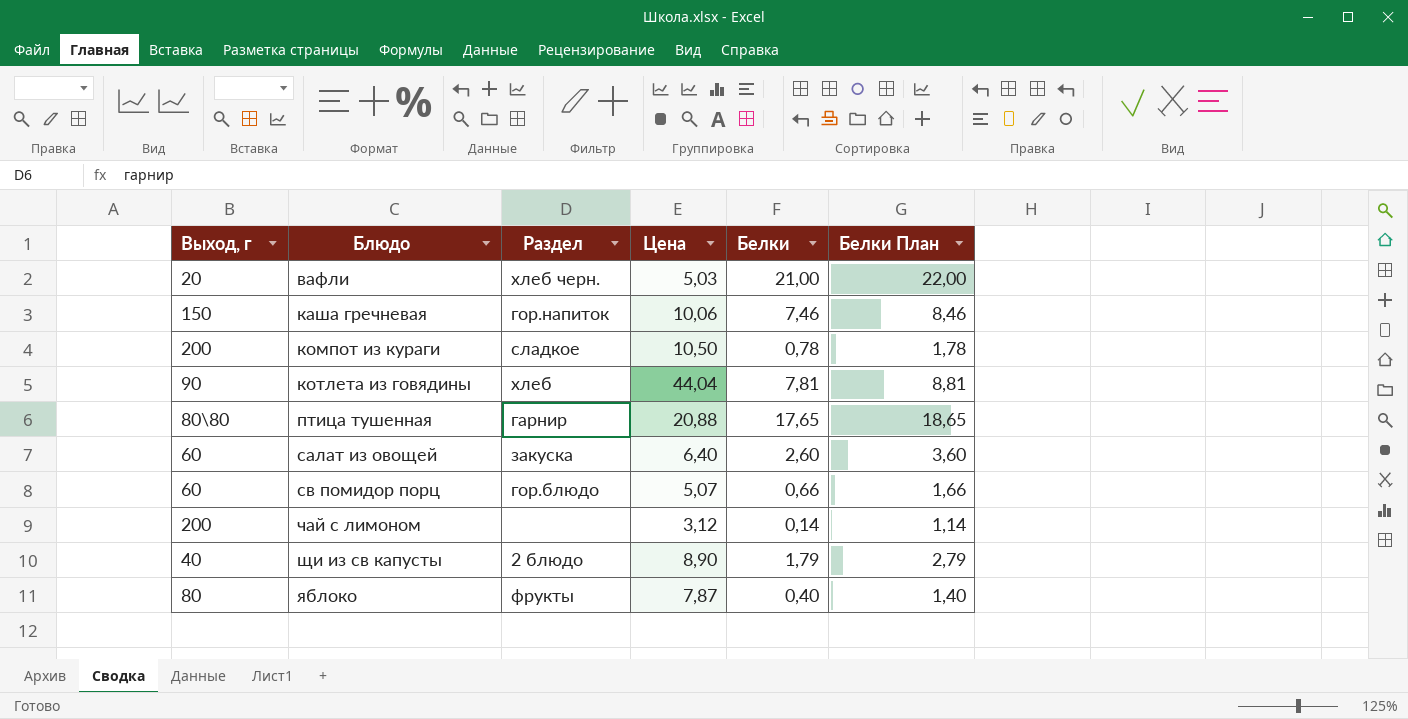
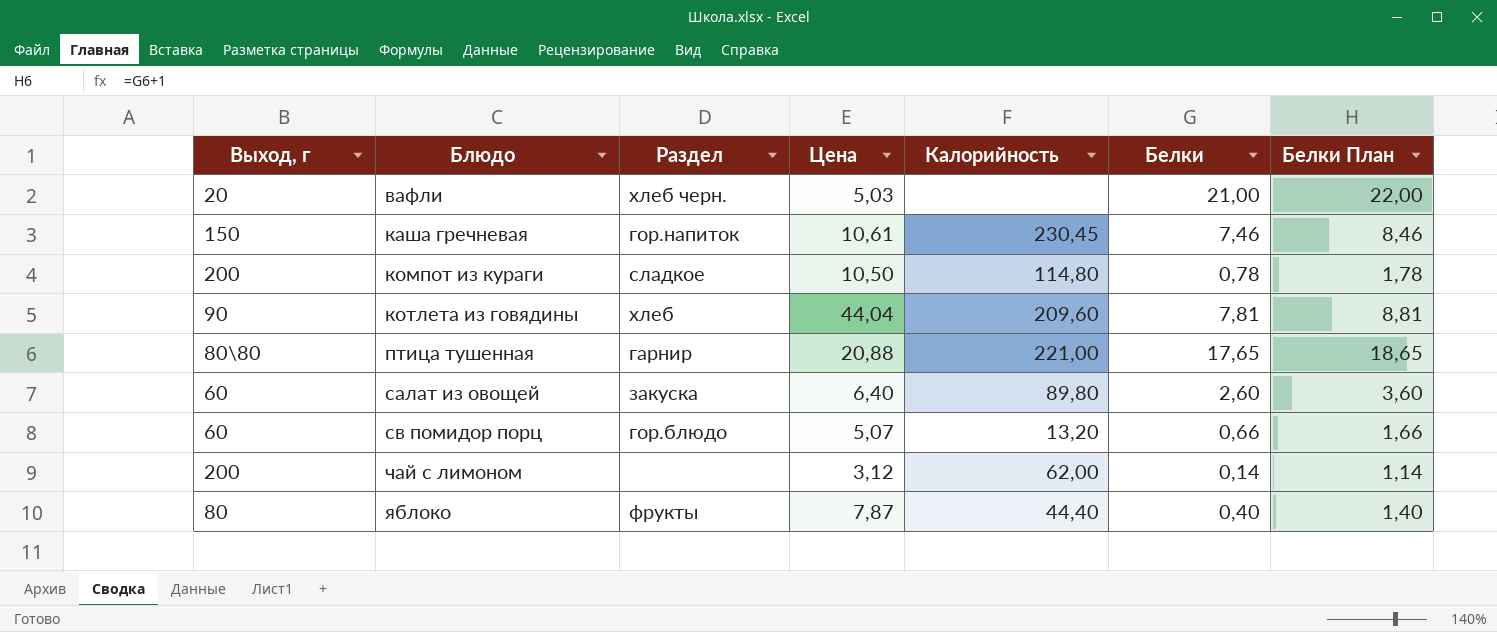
column Калорийность | position: none -> 5
row щи из св капусты: 40 | 2 блюдо | 8,90 | 1,79 | 2,79 -> none
каша гречневая | Цена: 10,06 -> 10,61

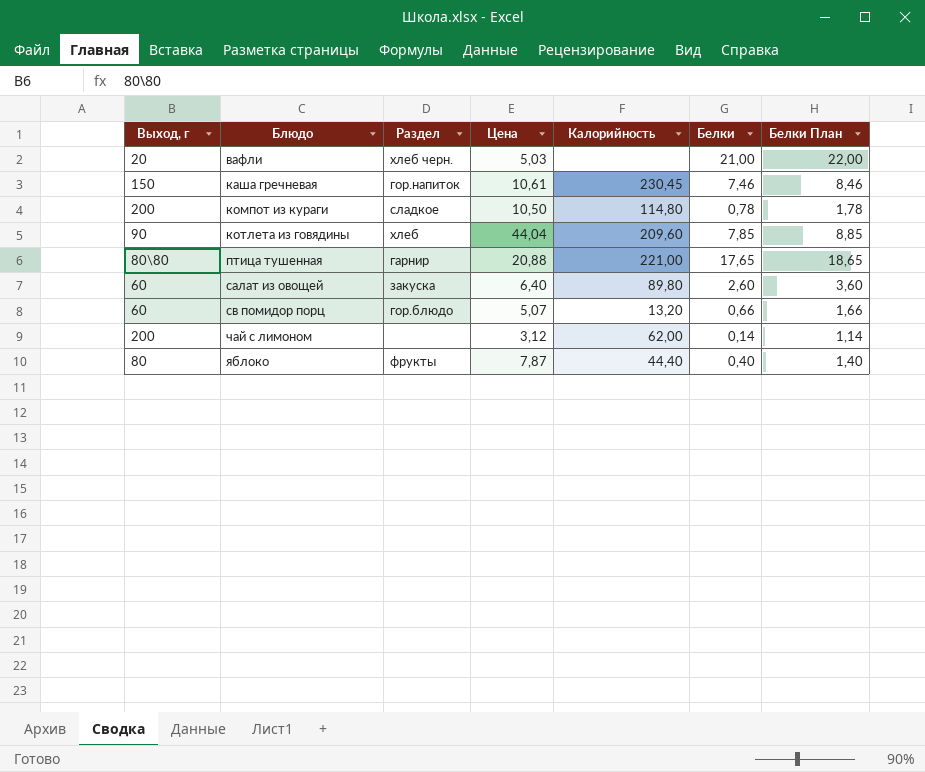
котлета из говядины | Белки: 7,81 -> 7,85
котлета из говядины | Белки План: 8,81 -> 8,85

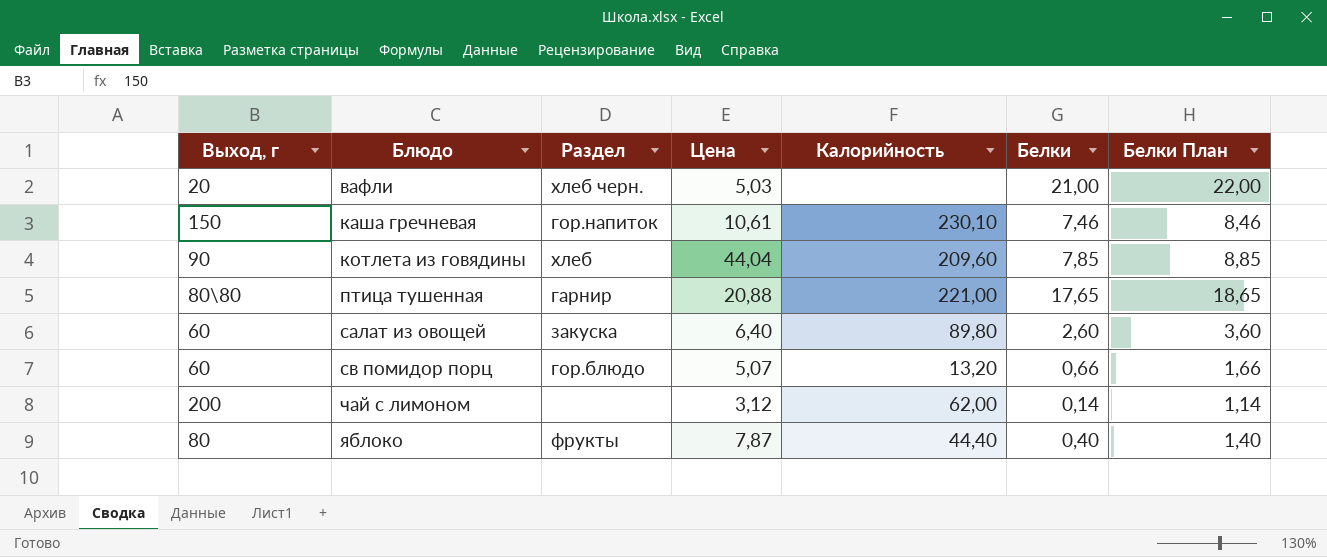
row компот из кураги: 200 | сладкое | 10,50 | 114,80 | 0,78 | 1,78 -> none
каша гречневая | Калорийность: 230,45 -> 230,10

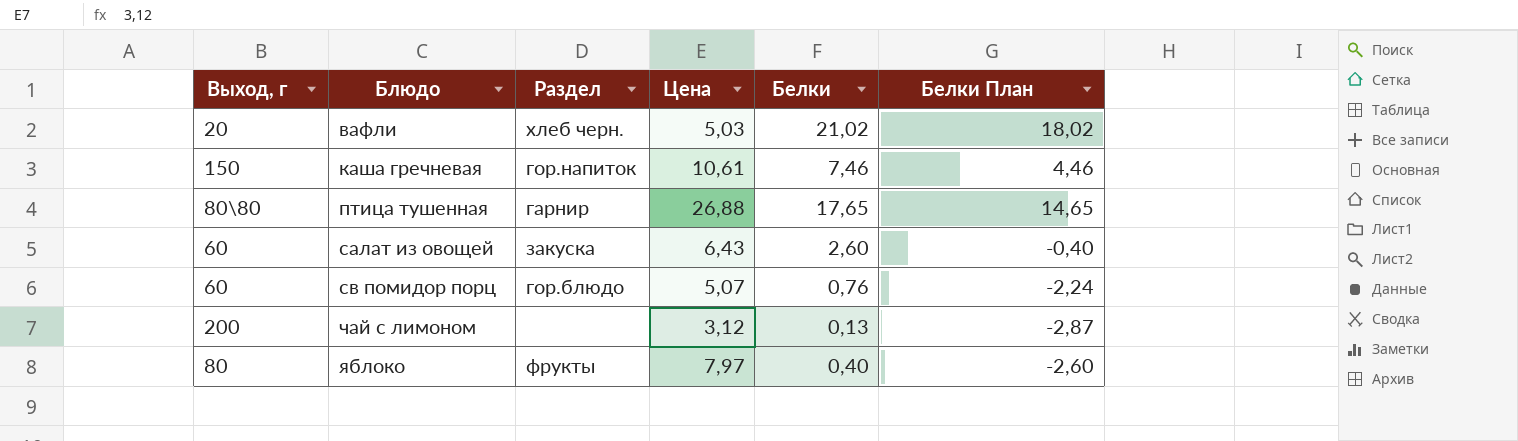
column Калорийность | position: 5 -> none
column Белки План | formula: [Белки] + 1 -> [Белки] - 3
row котлета из говядины: 90 | хлеб | 44,04 | 209,60 | 7,85 | 8,85 -> none
вафли | Белки: 21,00 -> 21,02
птица тушенная | Цена: 20,88 -> 26,88
салат из овощей | Цена: 6,40 -> 6,43
св помидор порц | Белки: 0,66 -> 0,76
чай с лимоном | Белки: 0,14 -> 0,13
яблоко | Цена: 7,87 -> 7,97

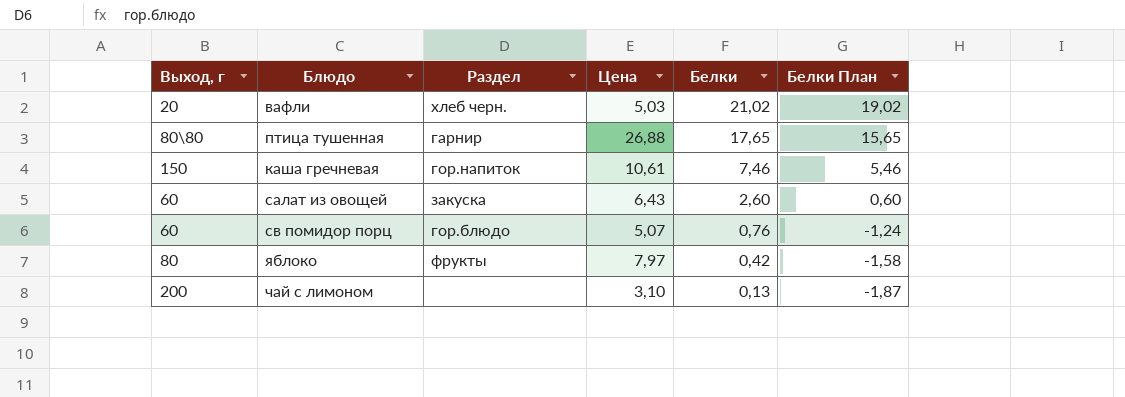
row order: Блюдо ascending -> Белки descending
column Белки План | formula: [Белки] - 3 -> [Белки] - 2
яблоко | Белки: 0,40 -> 0,42
чай с лимоном | Цена: 3,12 -> 3,10

